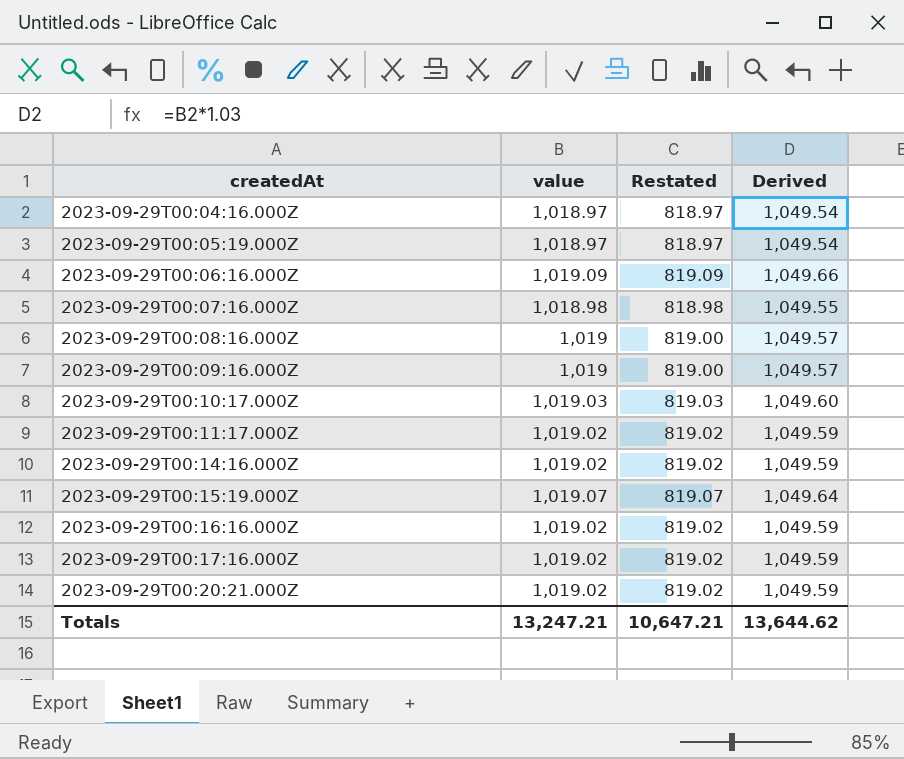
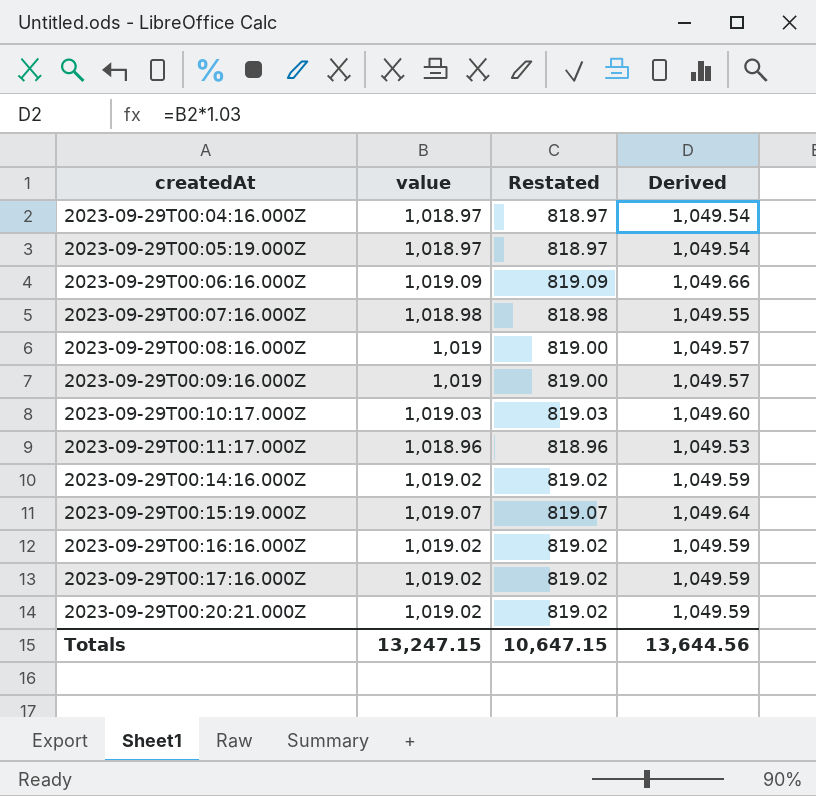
2023-09-29T00:11:17.000Z | value: 1,019.02 -> 1,018.96
2023-09-29T00:11:17.000Z | Restated: 819.02 -> 818.96
2023-09-29T00:11:17.000Z | Derived: 1,049.59 -> 1,049.53
Totals | value: 13,247.21 -> 13,247.15
Totals | Restated: 10,647.21 -> 10,647.15
Totals | Derived: 13,644.62 -> 13,644.56

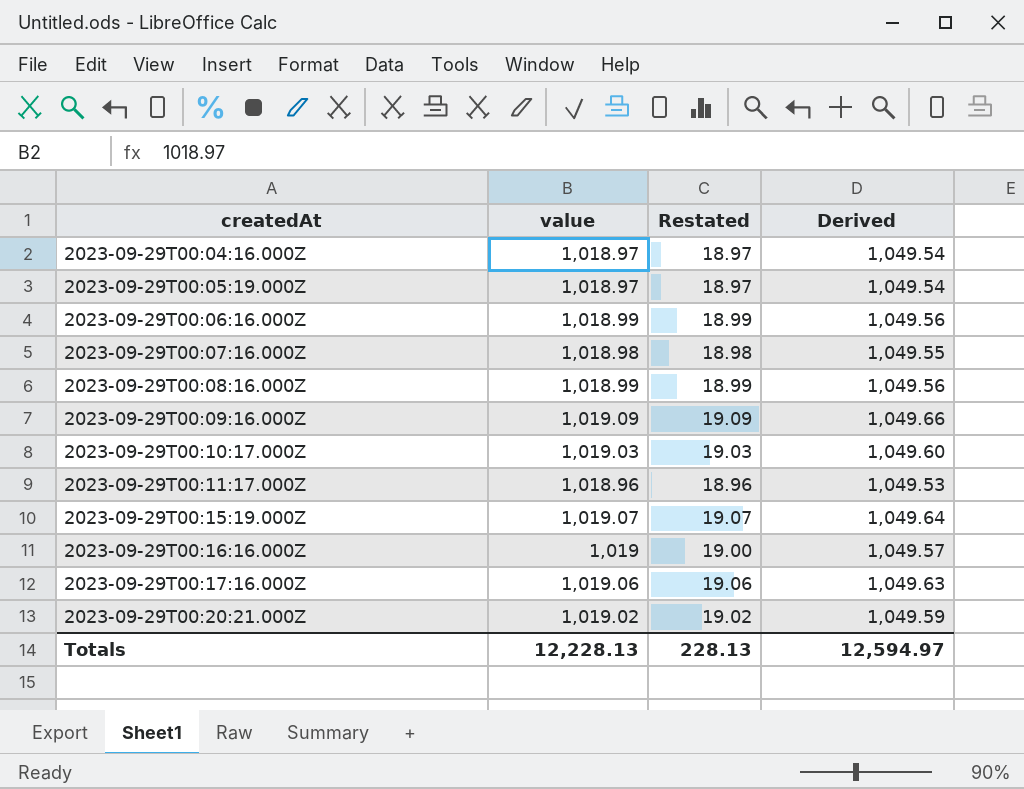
column Restated | formula: [value] - 200 -> [value] - 1000
row 2023-09-29T00:14:16.000Z: 1,019.02 | 819.02 | 1,049.59 -> none
2023-09-29T00:06:16.000Z | value: 1,019.09 -> 1,018.99
2023-09-29T00:06:16.000Z | Derived: 1,049.66 -> 1,049.56
2023-09-29T00:08:16.000Z | value: 1,019 -> 1,018.99
2023-09-29T00:08:16.000Z | Derived: 1,049.57 -> 1,049.56
2023-09-29T00:09:16.000Z | value: 1,019 -> 1,019.09
2023-09-29T00:09:16.000Z | Derived: 1,049.57 -> 1,049.66
2023-09-29T00:16:16.000Z | value: 1,019.02 -> 1,019
2023-09-29T00:16:16.000Z | Derived: 1,049.59 -> 1,049.57
2023-09-29T00:17:16.000Z | value: 1,019.02 -> 1,019.06
2023-09-29T00:17:16.000Z | Derived: 1,049.59 -> 1,049.63
Totals | value: 13,247.15 -> 12,228.13
Totals | Restated: 10,647.15 -> 228.13
Totals | Derived: 13,644.56 -> 12,594.97

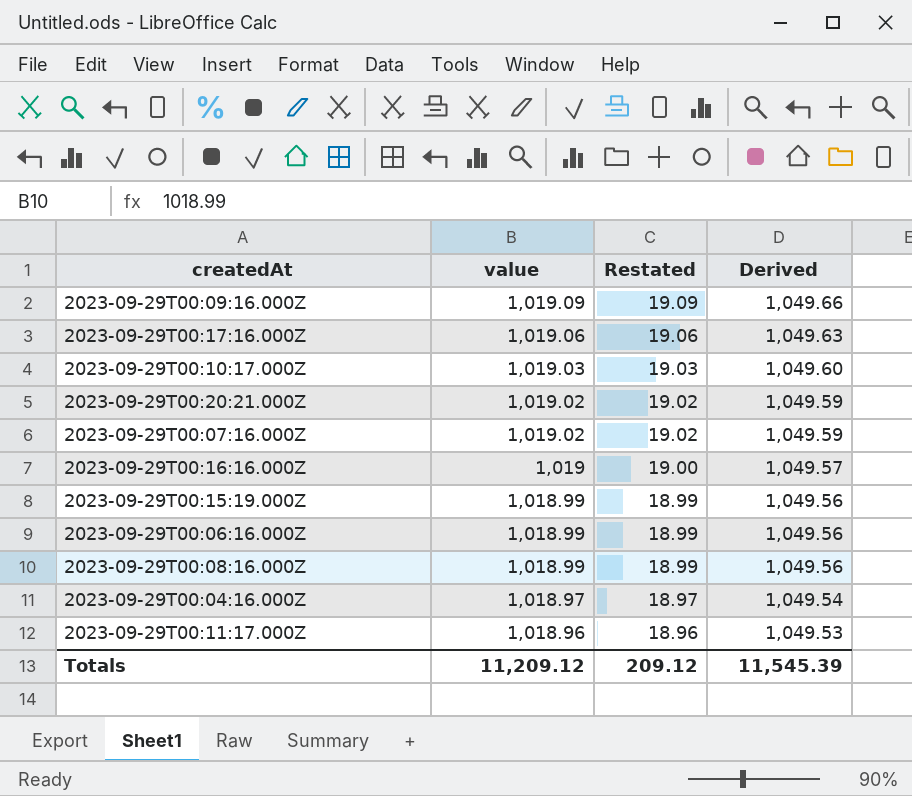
row order: createdAt ascending -> value descending
row 2023-09-29T00:05:19.000Z: 1,018.97 | 18.97 | 1,049.54 -> none
2023-09-29T00:07:16.000Z | value: 1,018.98 -> 1,019.02
2023-09-29T00:07:16.000Z | Restated: 18.98 -> 19.02
2023-09-29T00:07:16.000Z | Derived: 1,049.55 -> 1,049.59
2023-09-29T00:15:19.000Z | value: 1,019.07 -> 1,018.99
2023-09-29T00:15:19.000Z | Restated: 19.07 -> 18.99
2023-09-29T00:15:19.000Z | Derived: 1,049.64 -> 1,049.56
Totals | value: 12,228.13 -> 11,209.12
Totals | Restated: 228.13 -> 209.12
Totals | Derived: 12,594.97 -> 11,545.39

